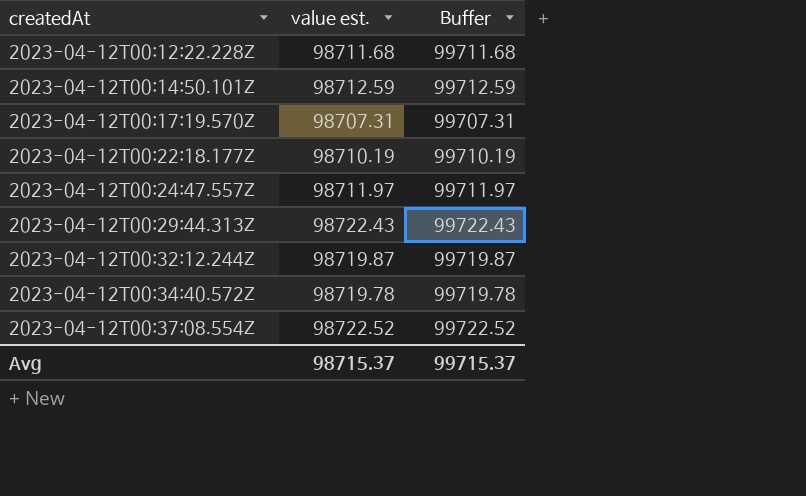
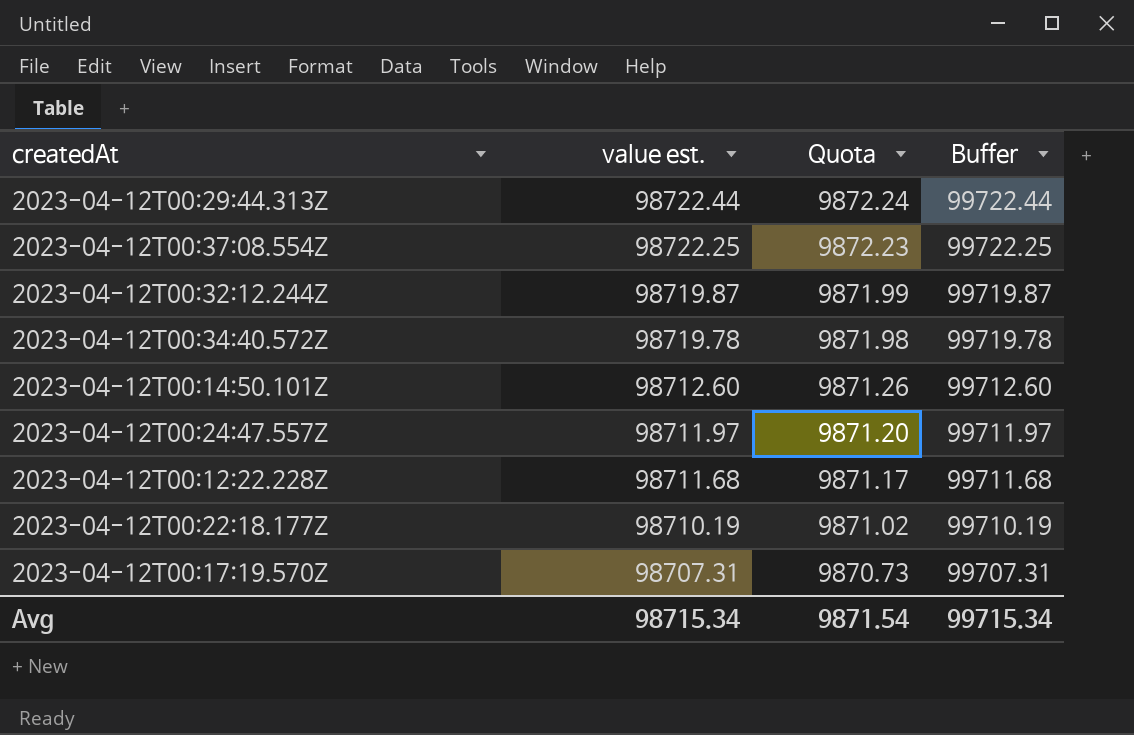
row order: createdAt ascending -> value est. descending
column Quota | formula: none -> [value est.] * 0.1
2023-04-12T00:29:44.313Z | value est.: 98722.43 -> 98722.44
2023-04-12T00:29:44.313Z | Buffer: 99722.43 -> 99722.44
2023-04-12T00:37:08.554Z | value est.: 98722.52 -> 98722.25
2023-04-12T00:37:08.554Z | Buffer: 99722.52 -> 99722.25
2023-04-12T00:14:50.101Z | value est.: 98712.59 -> 98712.60
2023-04-12T00:14:50.101Z | Buffer: 99712.59 -> 99712.60
Avg | value est.: 98715.37 -> 98715.34
Avg | Buffer: 99715.37 -> 99715.34

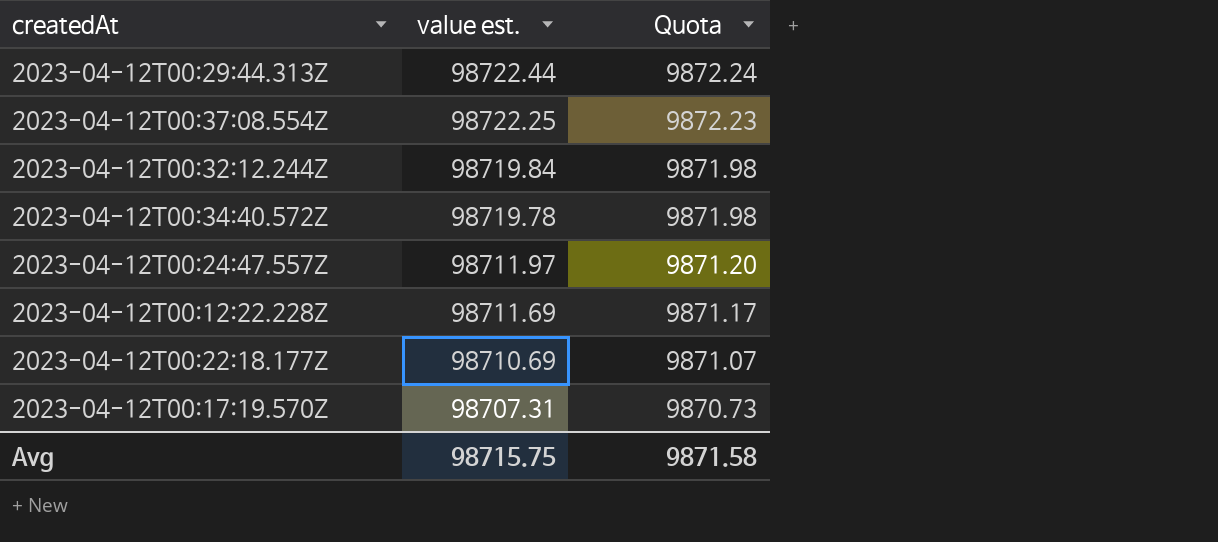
column Buffer | formula: [value est.] + 1000 -> none
row 2023-04-12T00:14:50.101Z: 98712.60 | 9871.26 | 99712.60 -> none
2023-04-12T00:32:12.244Z | value est.: 98719.87 -> 98719.84
2023-04-12T00:32:12.244Z | Quota: 9871.99 -> 9871.98
2023-04-12T00:12:22.228Z | value est.: 98711.68 -> 98711.69
2023-04-12T00:22:18.177Z | value est.: 98710.19 -> 98710.69
2023-04-12T00:22:18.177Z | Quota: 9871.02 -> 9871.07
Avg | value est.: 98715.34 -> 98715.75
Avg | Quota: 9871.54 -> 9871.58

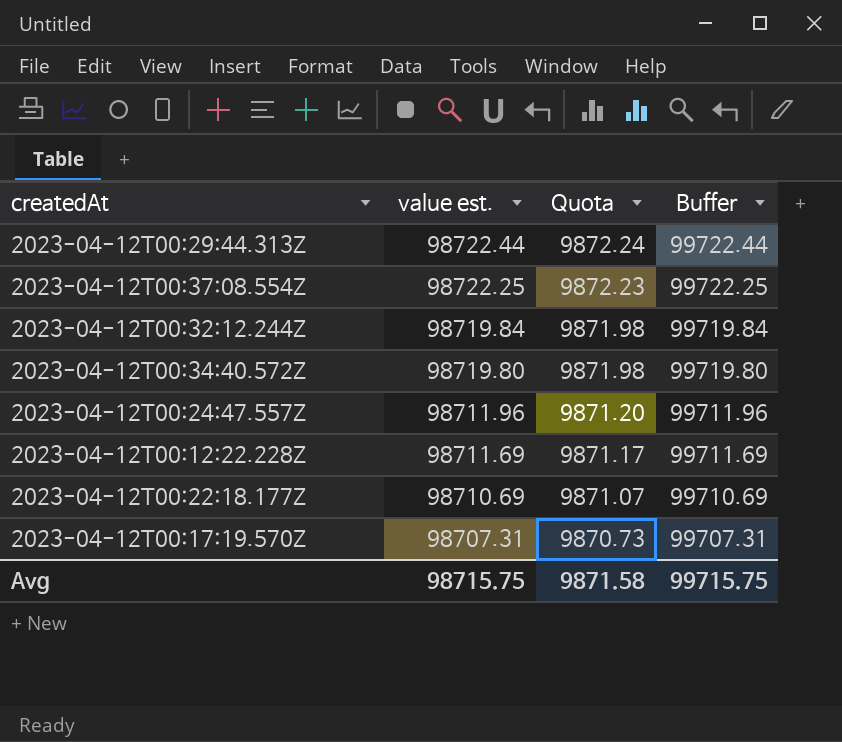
column Buffer | formula: none -> [value est.] + 1000
2023-04-12T00:34:40.572Z | value est.: 98719.78 -> 98719.80
2023-04-12T00:24:47.557Z | value est.: 98711.97 -> 98711.96

